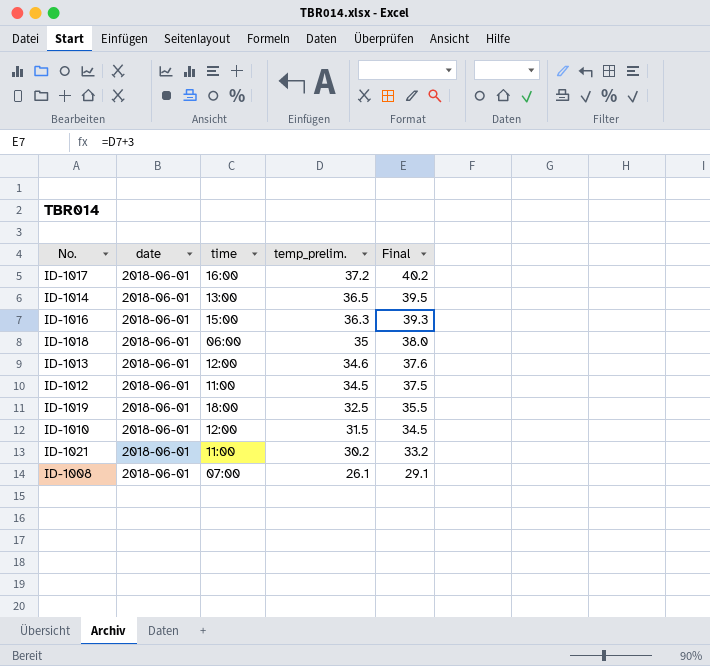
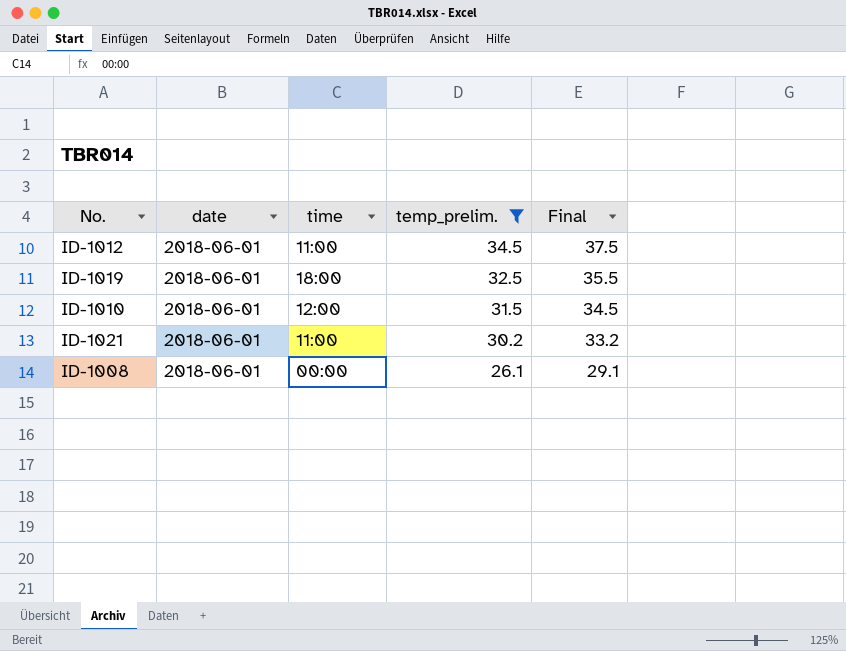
filter: none -> temp_prelim. <= 34.5
ID-1008 | time: 07:00 -> 00:00

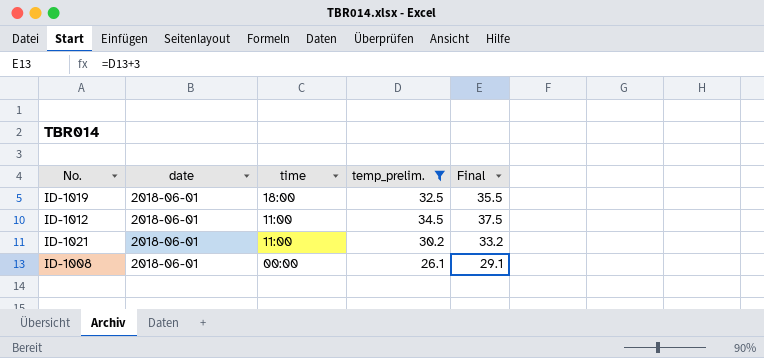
row order: temp_prelim. descending -> time descending
row ID-1010: 2018-06-01 | 12:00 | 31.5 | 34.5 -> none

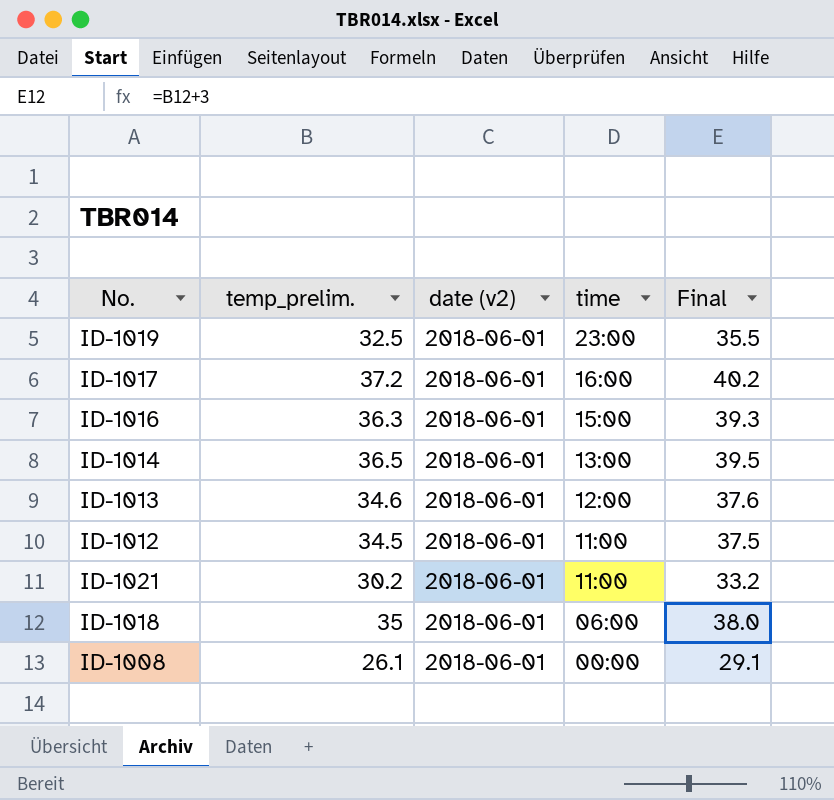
filter: temp_prelim. <= 34.5 -> none
column temp_prelim. | position: 4 -> 2
column name: date -> date (v2)
ID-1019 | time: 18:00 -> 23:00

